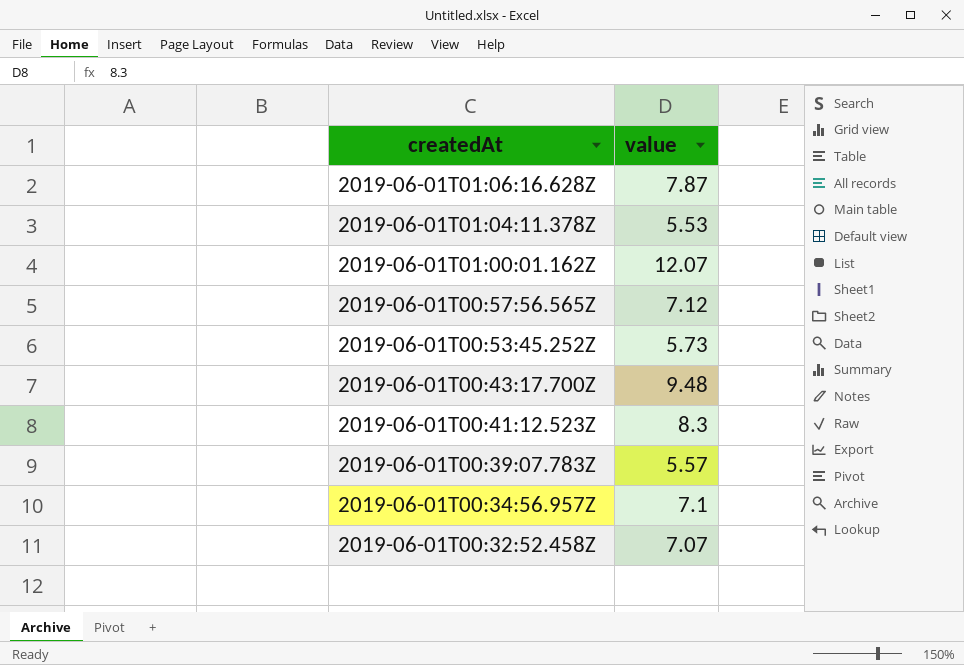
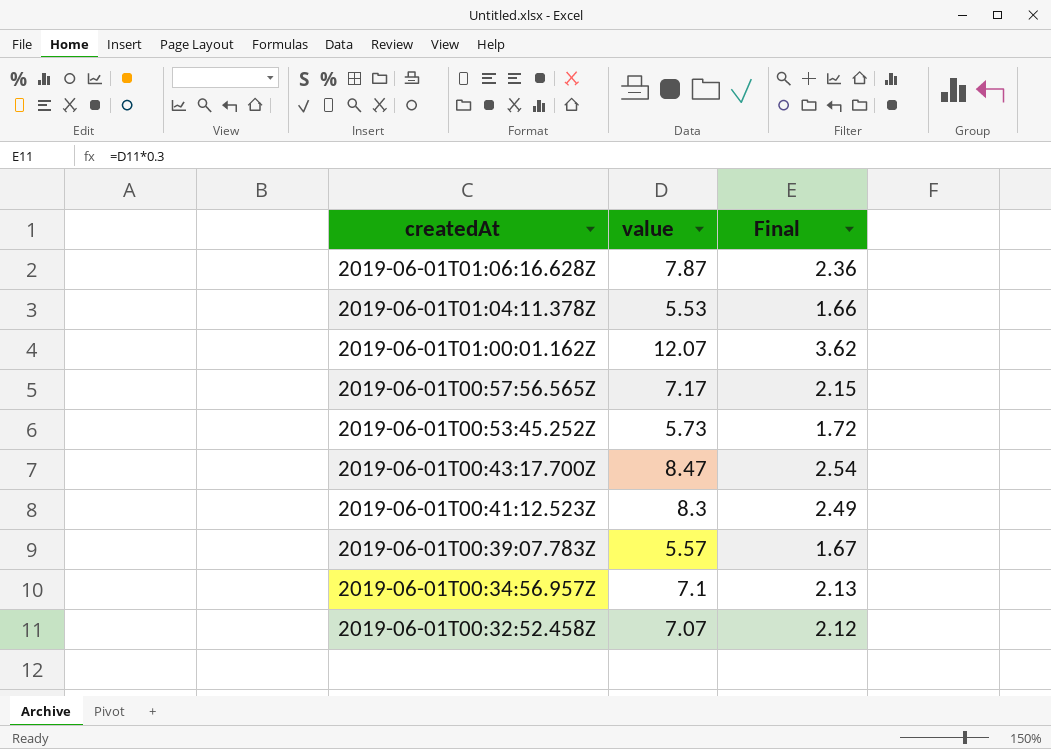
column Final | formula: none -> [value] * 0.3
2019-06-01T00:57:56.565Z | value: 7.12 -> 7.17
2019-06-01T00:43:17.700Z | value: 9.48 -> 8.47

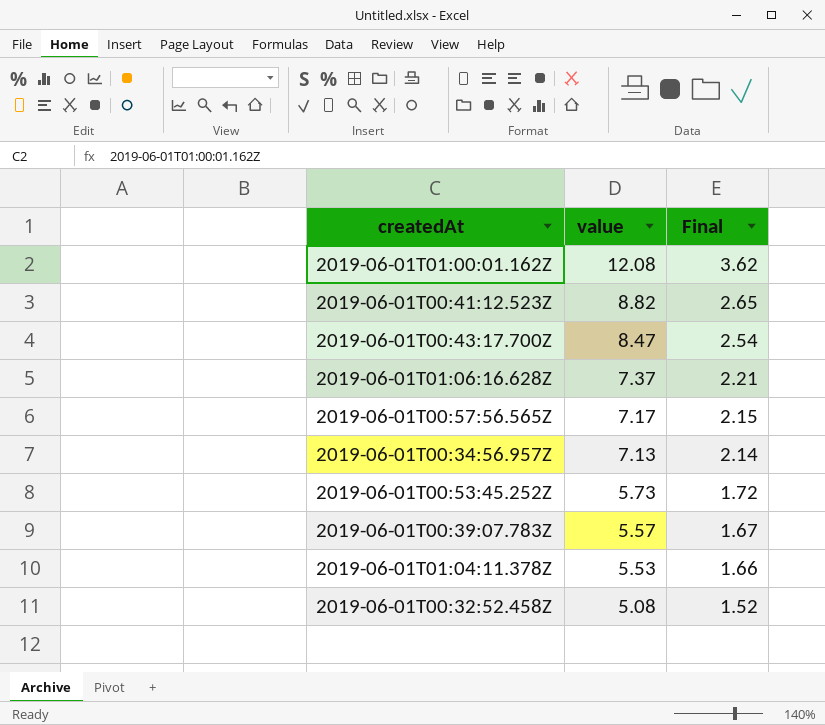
row order: createdAt descending -> value descending
2019-06-01T01:00:01.162Z | value: 12.07 -> 12.08
2019-06-01T00:41:12.523Z | value: 8.3 -> 8.82
2019-06-01T00:41:12.523Z | Final: 2.49 -> 2.65
2019-06-01T01:06:16.628Z | value: 7.87 -> 7.37
2019-06-01T01:06:16.628Z | Final: 2.36 -> 2.21
2019-06-01T00:34:56.957Z | value: 7.1 -> 7.13
2019-06-01T00:34:56.957Z | Final: 2.13 -> 2.14
2019-06-01T00:32:52.458Z | value: 7.07 -> 5.08
2019-06-01T00:32:52.458Z | Final: 2.12 -> 1.52

